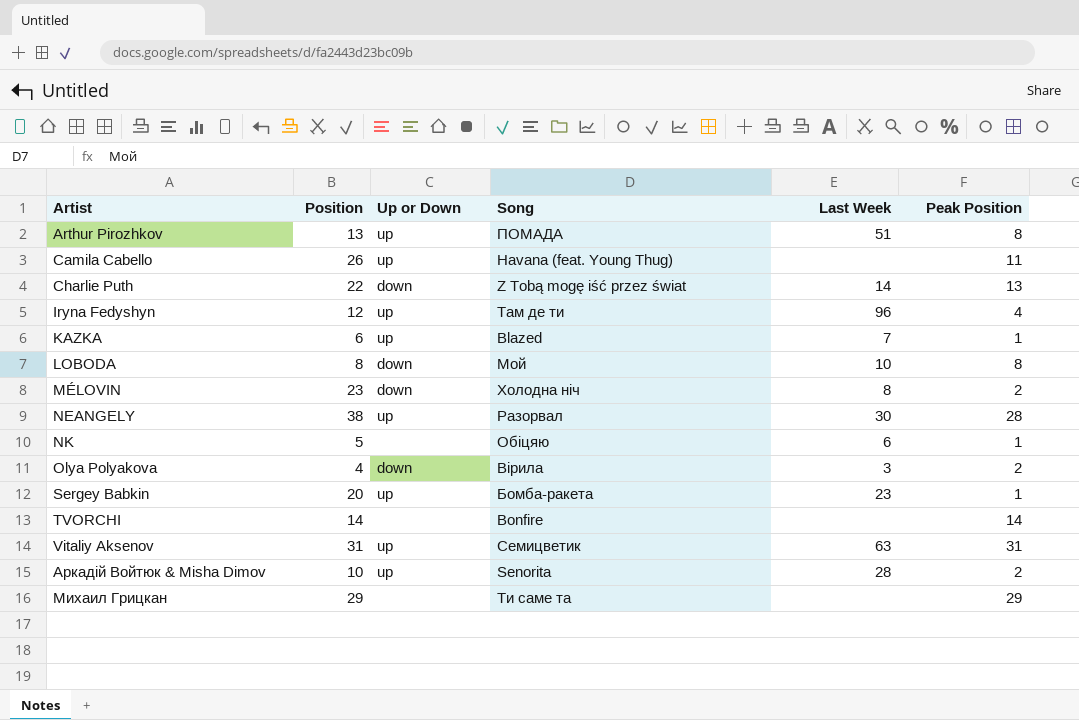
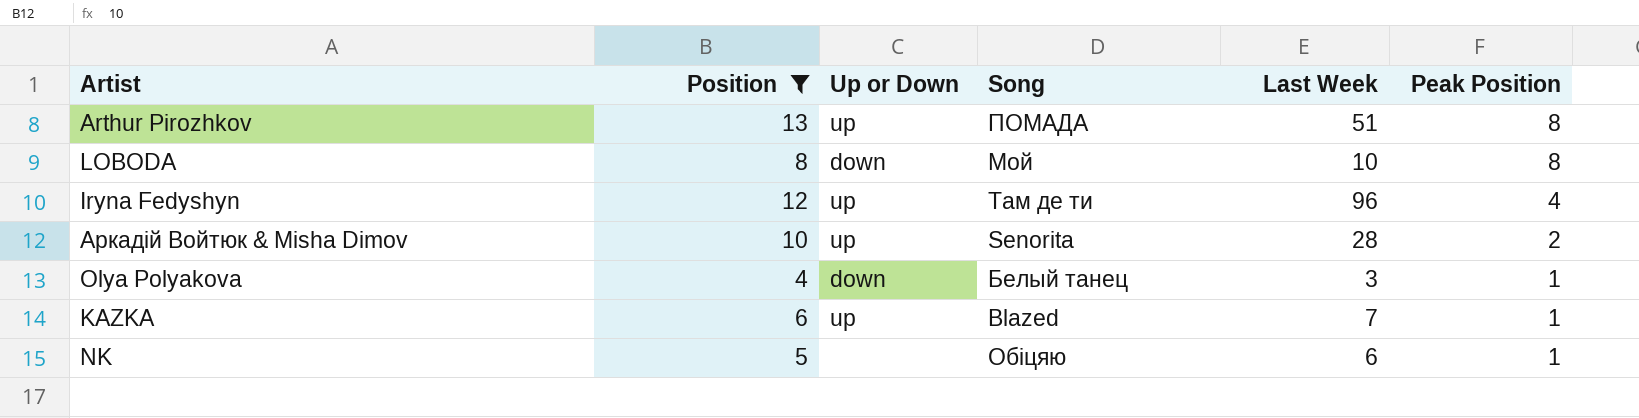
filter: none -> Position <= 13
row order: Artist ascending -> Peak Position descending
Olya Polyakova | Song: Вірила -> Белый танец
Olya Polyakova | Peak Position: 2 -> 1

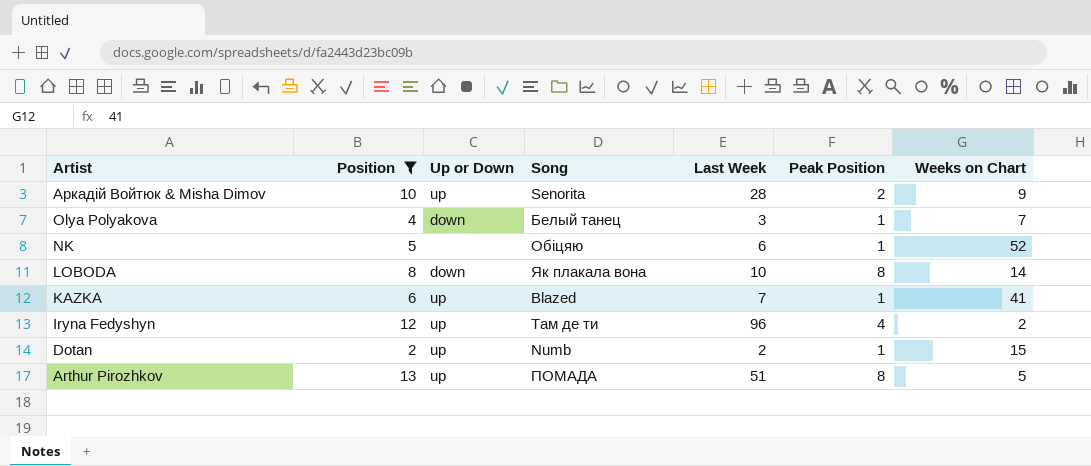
row order: Peak Position descending -> Artist descending
column Weeks on Chart | position: none -> 7
LOBODA | Song: Мой -> Як плакала вона
row Dotan: none -> 2 | up | Numb | 2 | 1 | 15

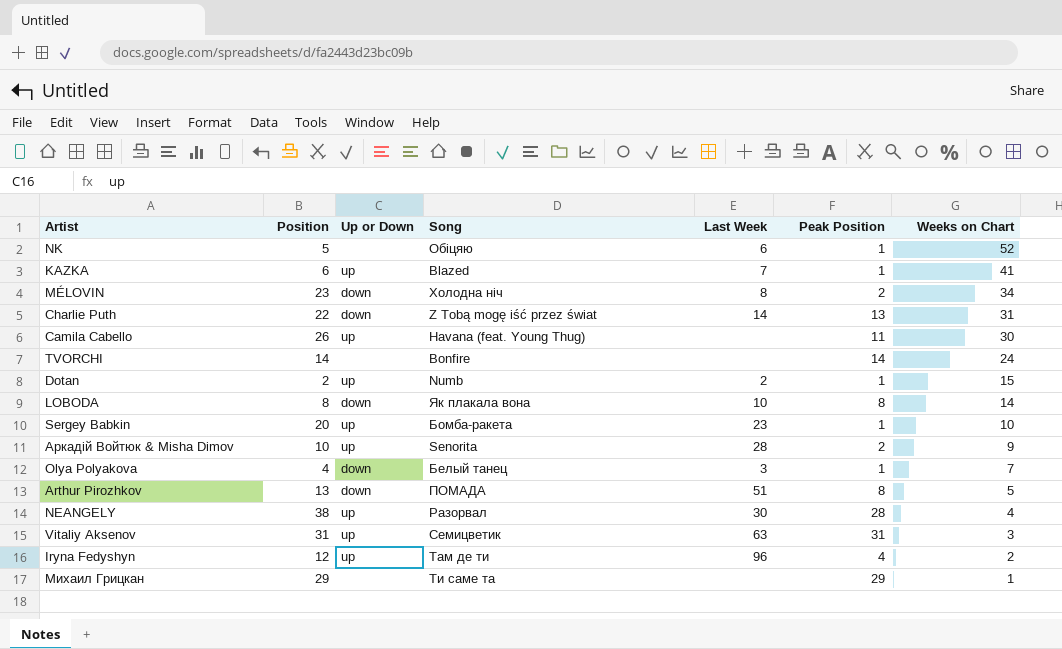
filter: Position <= 13 -> none
row order: Artist descending -> Weeks on Chart descending
Arthur Pirozhkov | Up or Down: up -> down

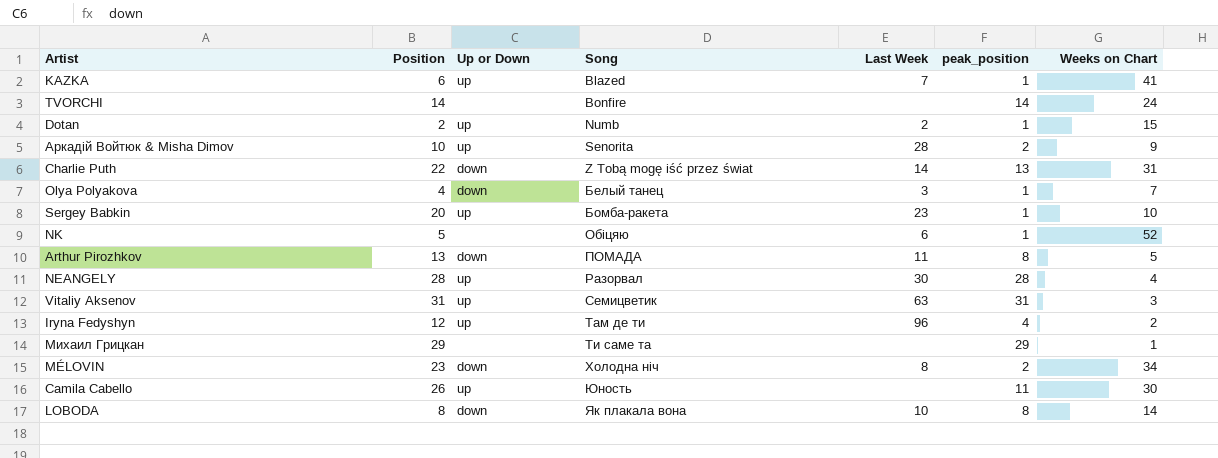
row order: Weeks on Chart descending -> Song ascending
column name: Peak Position -> peak_position
Arthur Pirozhkov | Last Week: 51 -> 11
NEANGELY | Position: 38 -> 28
Camila Cabello | Song: Havana (feat. Young Thug) -> Юность

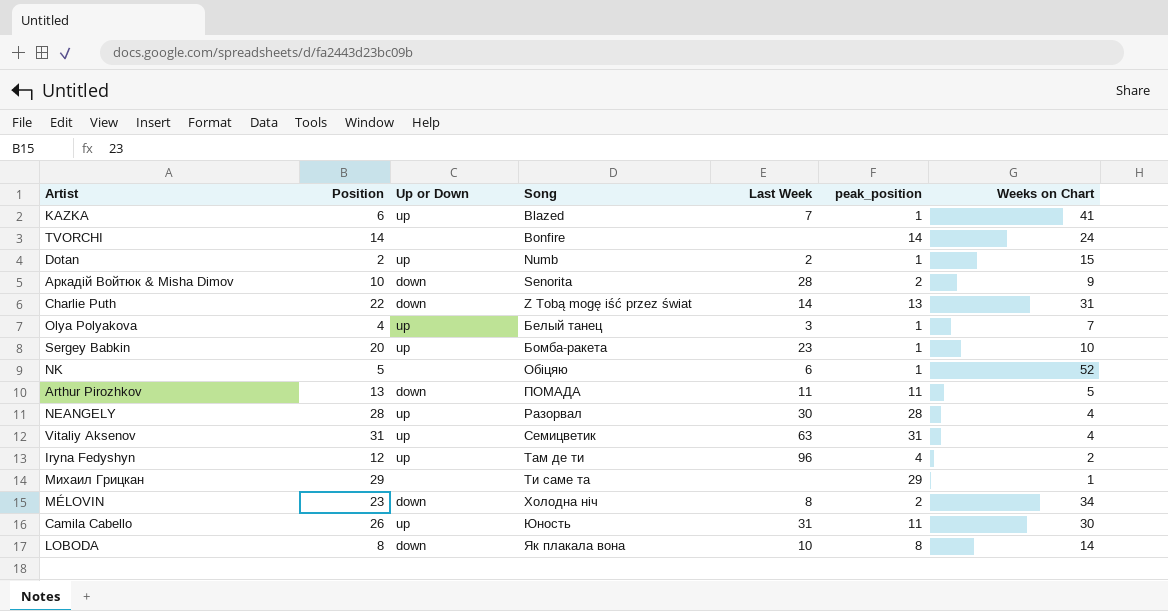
Аркадій Войтюк & Misha Dimov | Up or Down: up -> down
Olya Polyakova | Up or Down: down -> up
Arthur Pirozhkov | peak_position: 8 -> 11
Vitaliy Aksenov | Weeks on Chart: 3 -> 4
Camila Cabello | Last Week: none -> 31

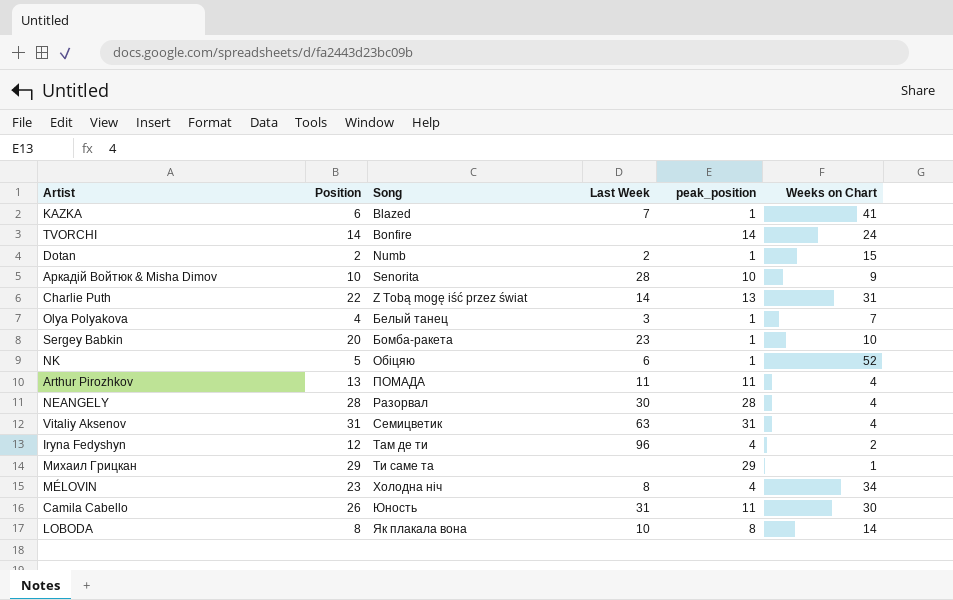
column Up or Down | position: 3 -> none
Аркадій Войтюк & Misha Dimov | peak_position: 2 -> 10
Arthur Pirozhkov | Weeks on Chart: 5 -> 4
MÉLOVIN | peak_position: 2 -> 4

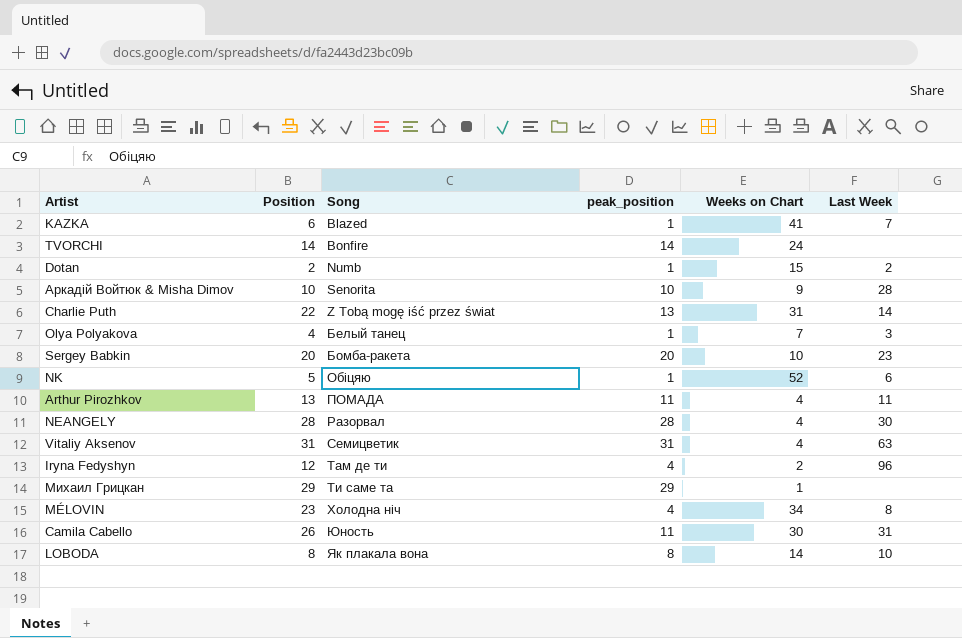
column Last Week | position: 4 -> 6
Sergey Babkin | peak_position: 1 -> 20

